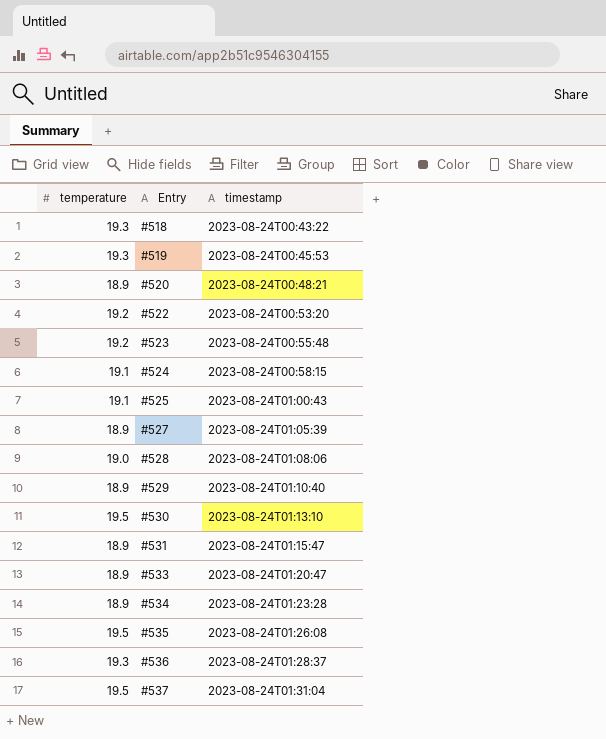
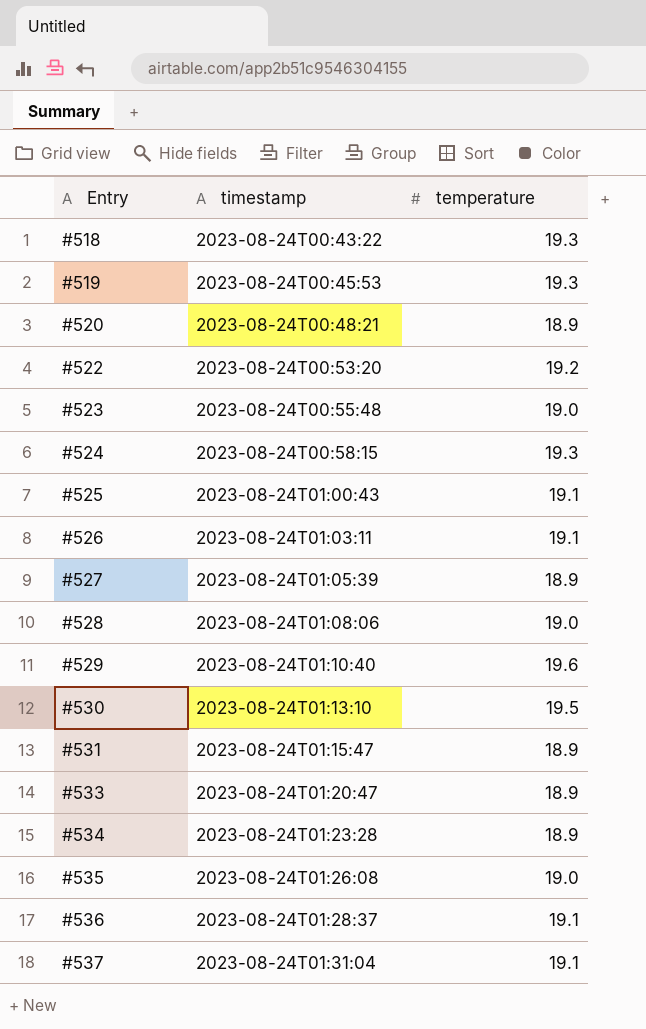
column temperature | position: 1 -> 3
#523 | temperature: 19.2 -> 19.0
#524 | temperature: 19.1 -> 19.3
row #526: none -> 2023-08-24T01:03:11 | 19.1
#529 | temperature: 18.9 -> 19.6
#535 | temperature: 19.5 -> 19.0
#536 | temperature: 19.3 -> 19.1
#537 | temperature: 19.5 -> 19.1

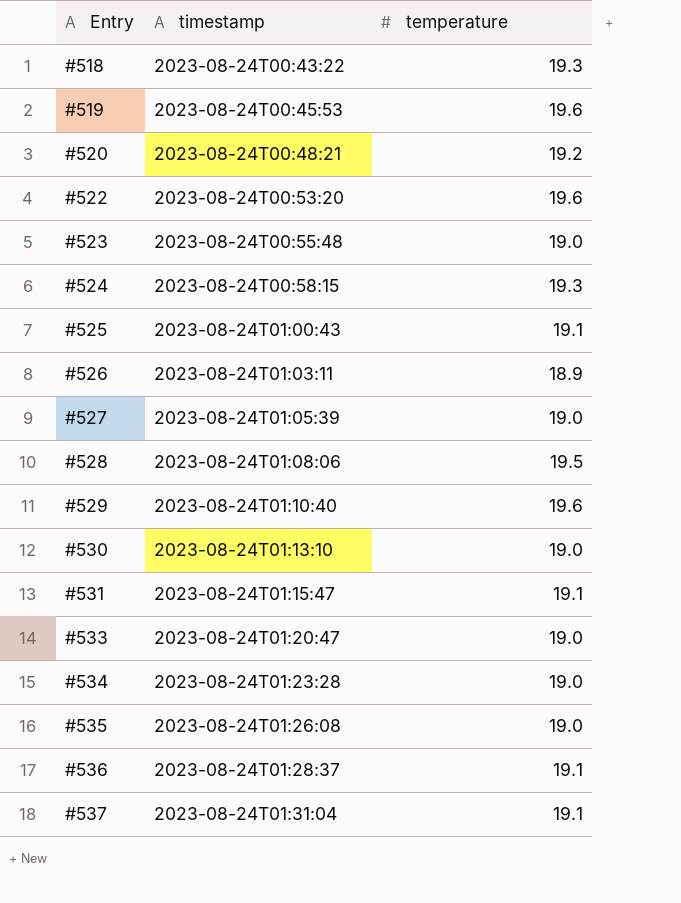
#519 | temperature: 19.3 -> 19.6
#520 | temperature: 18.9 -> 19.2
#522 | temperature: 19.2 -> 19.6
#526 | temperature: 19.1 -> 18.9
#527 | temperature: 18.9 -> 19.0
#528 | temperature: 19.0 -> 19.5
#530 | temperature: 19.5 -> 19.0
#531 | temperature: 18.9 -> 19.1
#533 | temperature: 18.9 -> 19.0
#534 | temperature: 18.9 -> 19.0

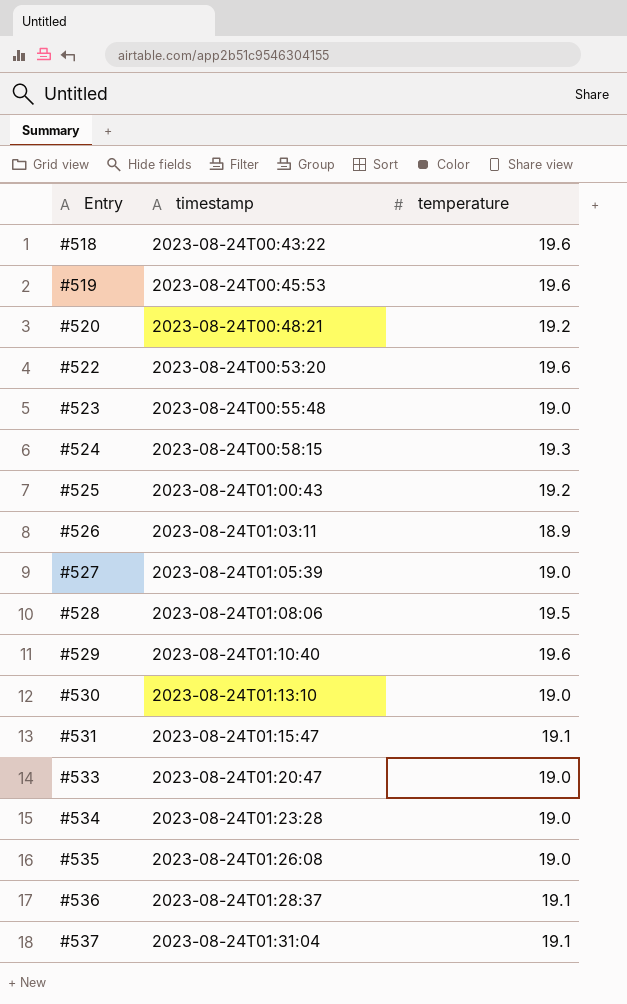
#518 | temperature: 19.3 -> 19.6
#525 | temperature: 19.1 -> 19.2

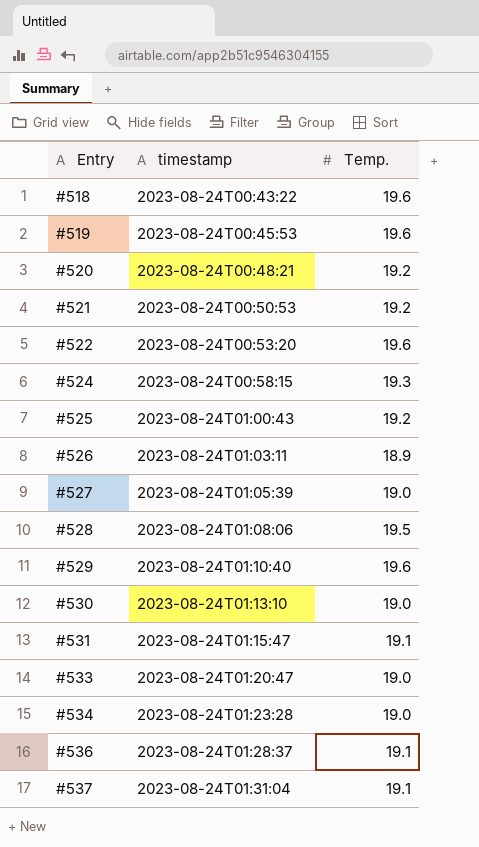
column name: temperature -> Temp.
row #523: 2023-08-24T00:55:48 | 19.0 -> none
row #535: 2023-08-24T01:26:08 | 19.0 -> none
row #521: none -> 2023-08-24T00:50:53 | 19.2

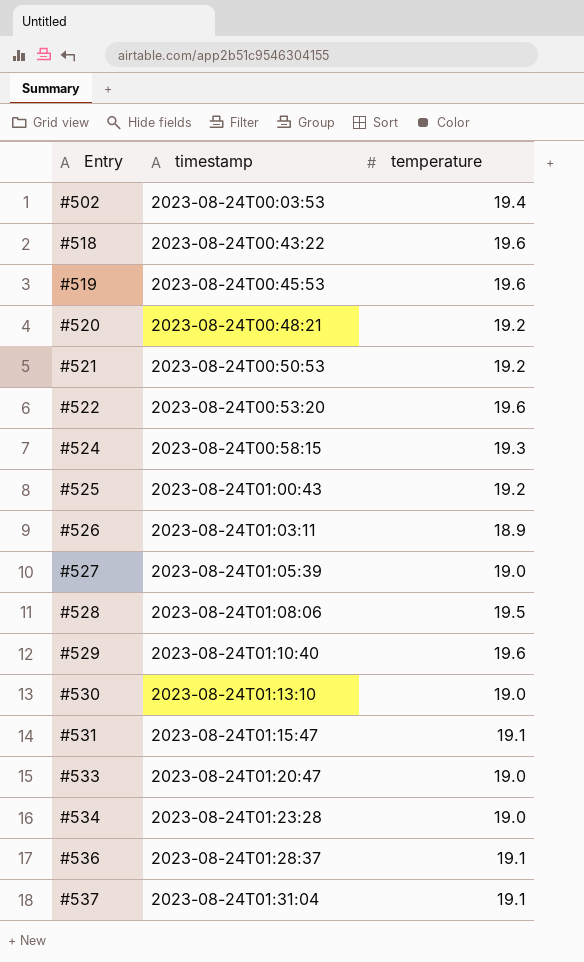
column name: Temp. -> temperature
row #502: none -> 2023-08-24T00:03:53 | 19.4

